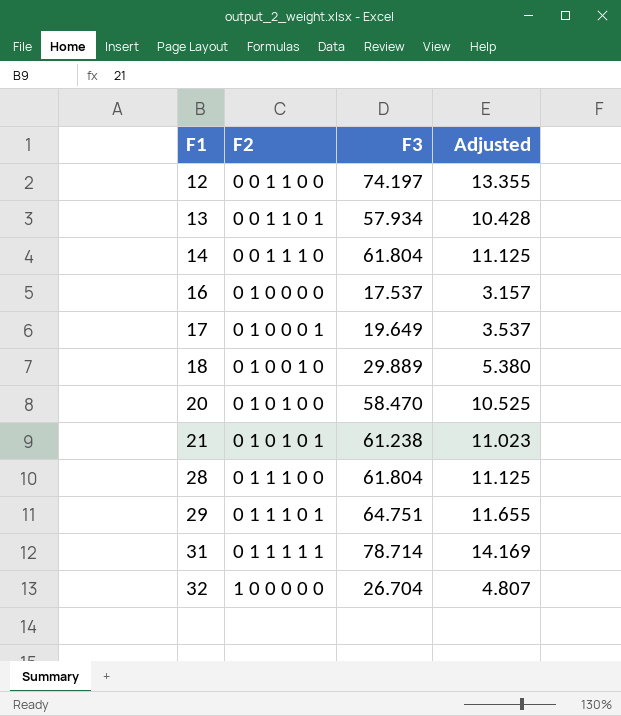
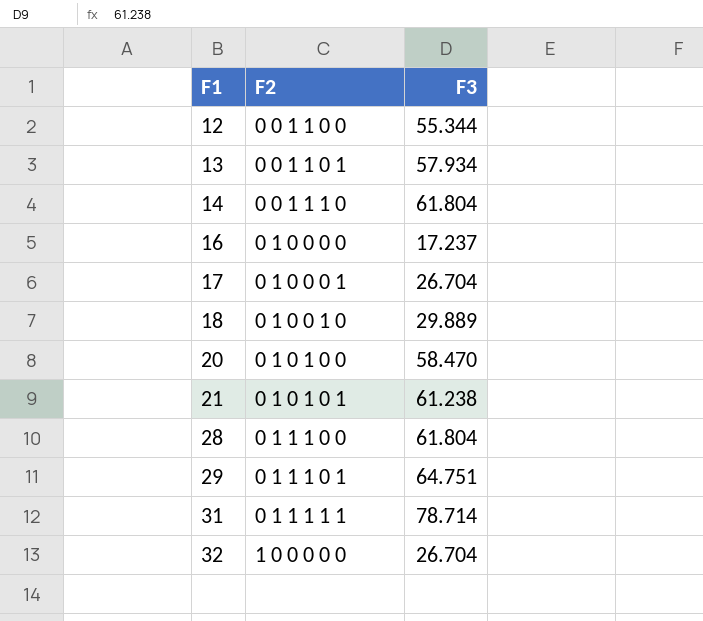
column Adjusted | formula: [F3] * 0.18 -> none
12 | F3: 74.197 -> 55.344
16 | F3: 17.537 -> 17.237
17 | F3: 19.649 -> 26.704

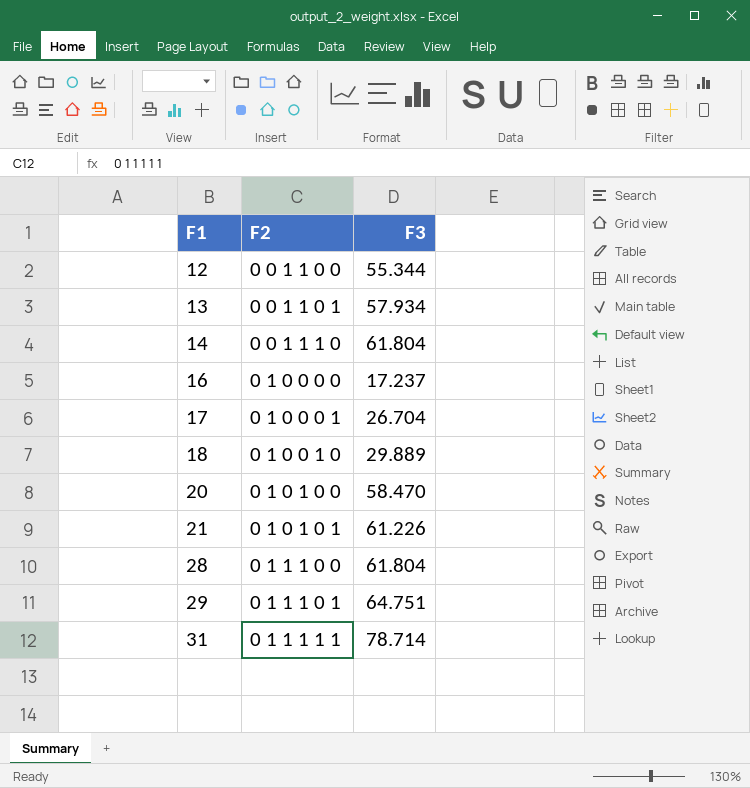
row 32: 1 0 0 0 0 0 | 26.704 -> none
21 | F3: 61.238 -> 61.226

